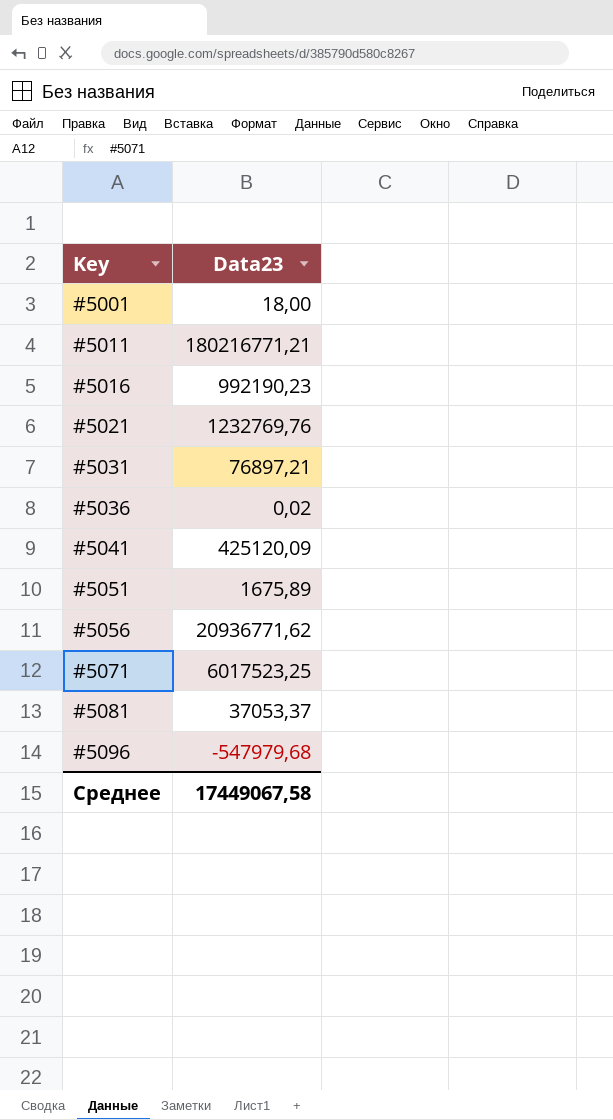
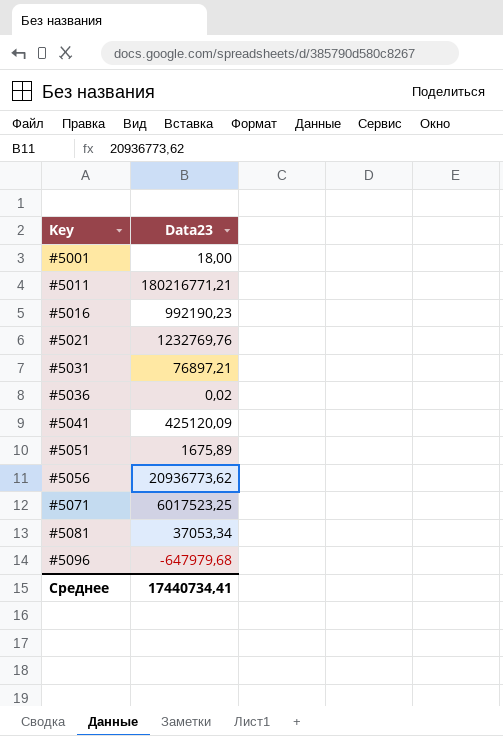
#5056 | Data23: 20936771,62 -> 20936773,62
#5081 | Data23: 37053,37 -> 37053,34
#5096 | Data23: -547979,68 -> -647979,68
Среднее | Data23: 17449067,58 -> 17440734,41

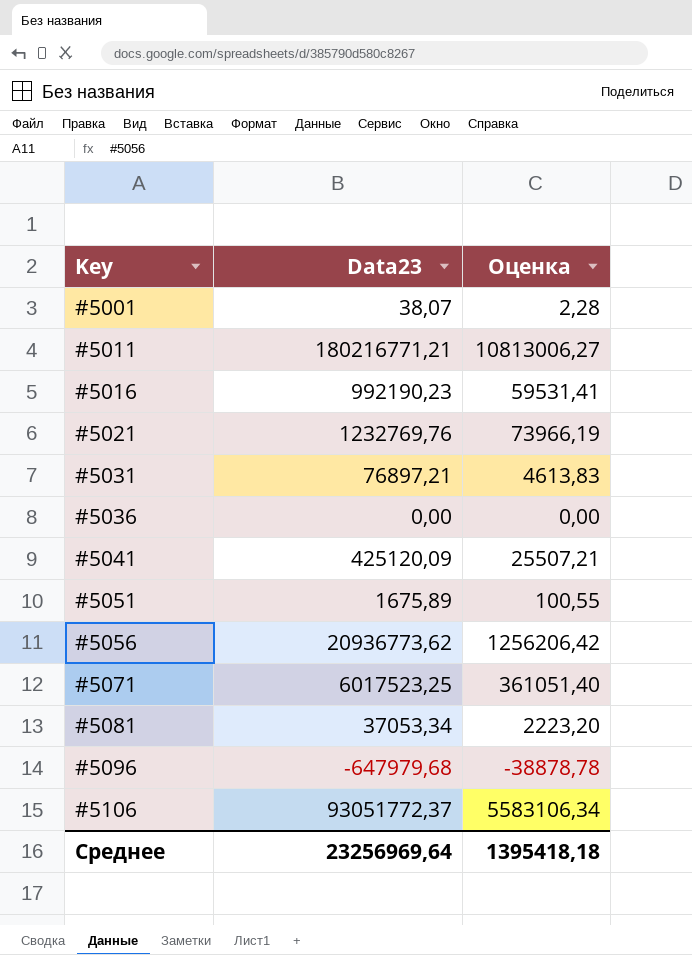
column Оценка | formula: none -> [Data23] * 0,06
#5001 | Data23: 18,00 -> 38,07
#5036 | Data23: 0,02 -> 0,00
row #5106: none -> 93051772,37 | 5583106,34
Среднее | Data23: 17440734,41 -> 23256969,64

